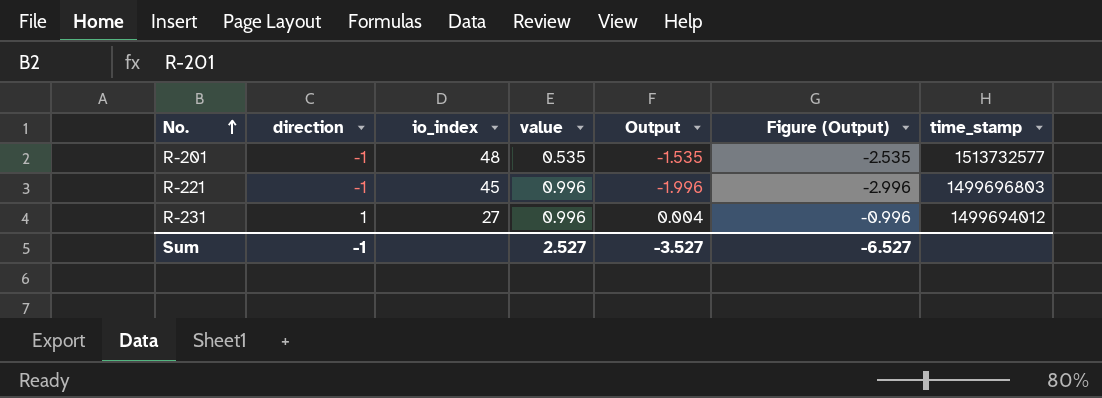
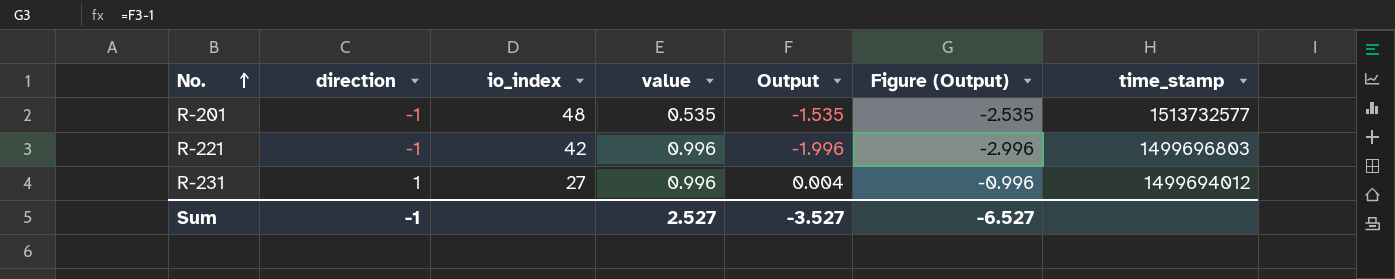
R-221 | io_index: 45 -> 42

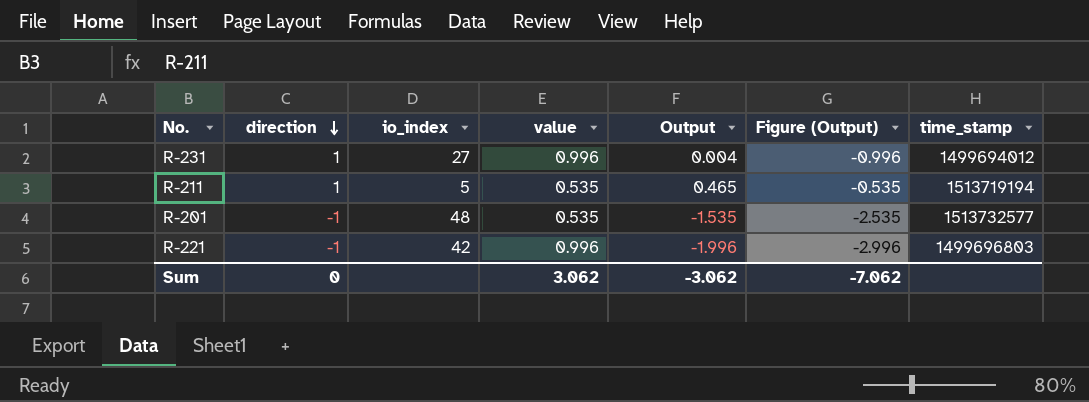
row order: No. ascending -> direction descending
row R-211: none -> 1 | 5 | 0.535 | 0.465 | -0.535 | 1513719194
Sum | direction: -1 -> 0
Sum | value: 2.527 -> 3.062
Sum | Output: -3.527 -> -3.062
Sum | Figure (Output): -6.527 -> -7.062

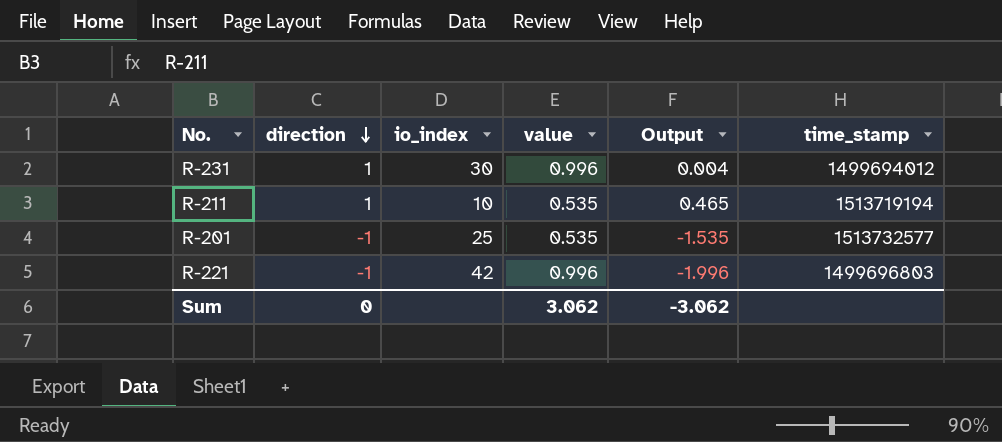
column Figure (Output) | formula: [Output] - 1 -> none
R-231 | io_index: 27 -> 30
R-211 | io_index: 5 -> 10
R-201 | io_index: 48 -> 25

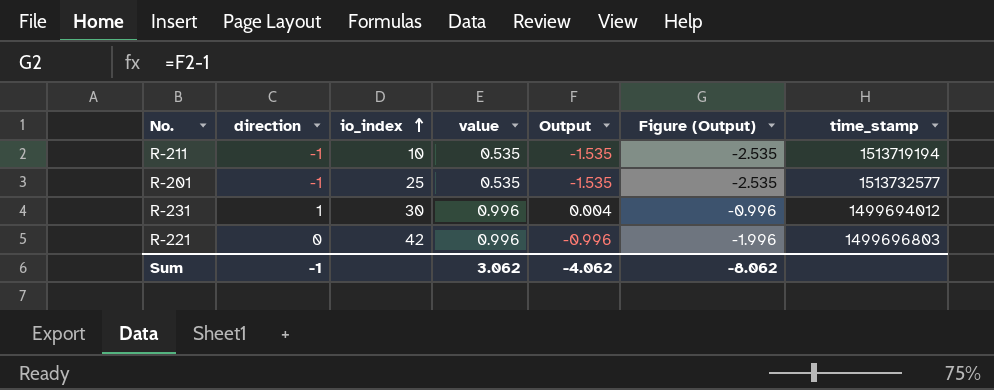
row order: direction descending -> io_index ascending
column Figure (Output) | formula: none -> [Output] - 1
R-211 | direction: 1 -> -1
R-211 | Output: 0.465 -> -1.535
R-221 | direction: -1 -> 0
R-221 | Output: -1.996 -> -0.996
Sum | direction: 0 -> -1
Sum | Output: -3.062 -> -4.062

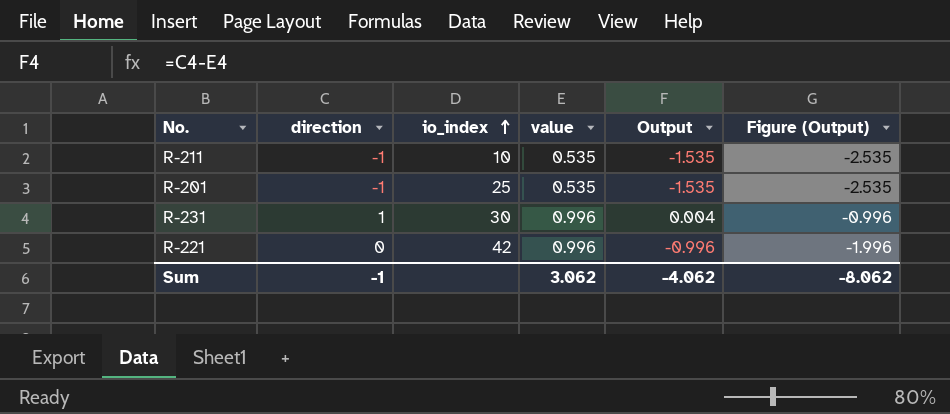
column time_stamp | position: 7 -> none

